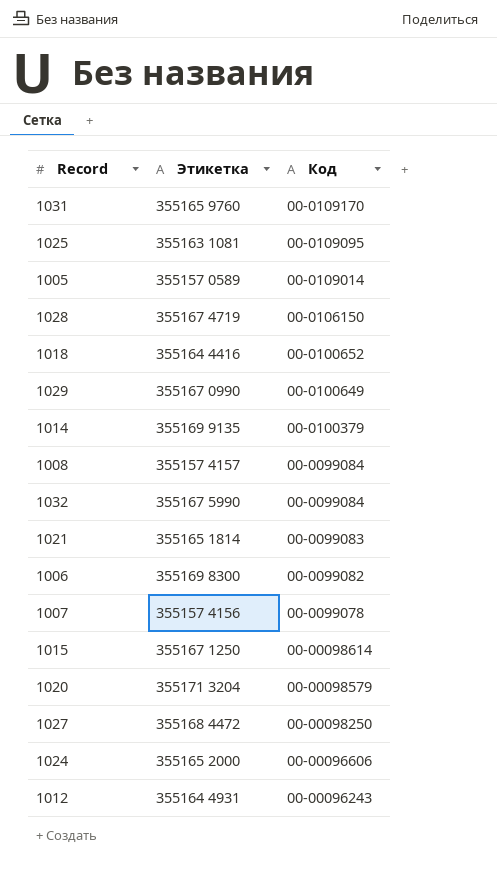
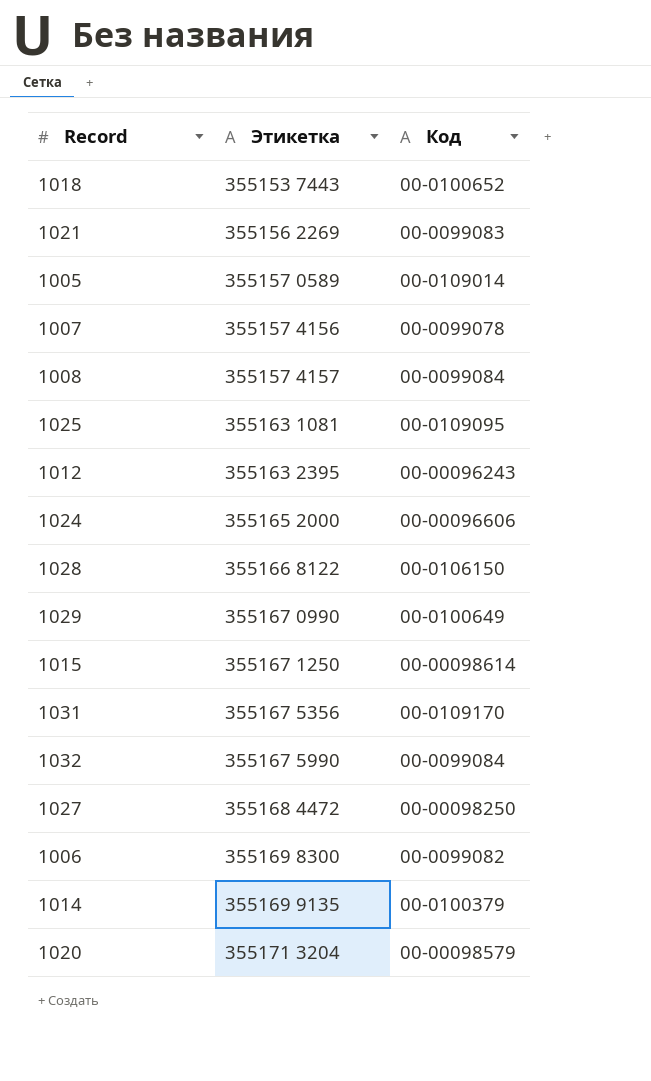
row order: Код descending -> Этикетка ascending
1018 | Этикетка: 355164 4416 -> 355153 7443
1021 | Этикетка: 355165 1814 -> 355156 2269
1012 | Этикетка: 355164 4931 -> 355163 2395
1028 | Этикетка: 355167 4719 -> 355166 8122
1031 | Этикетка: 355165 9760 -> 355167 5356

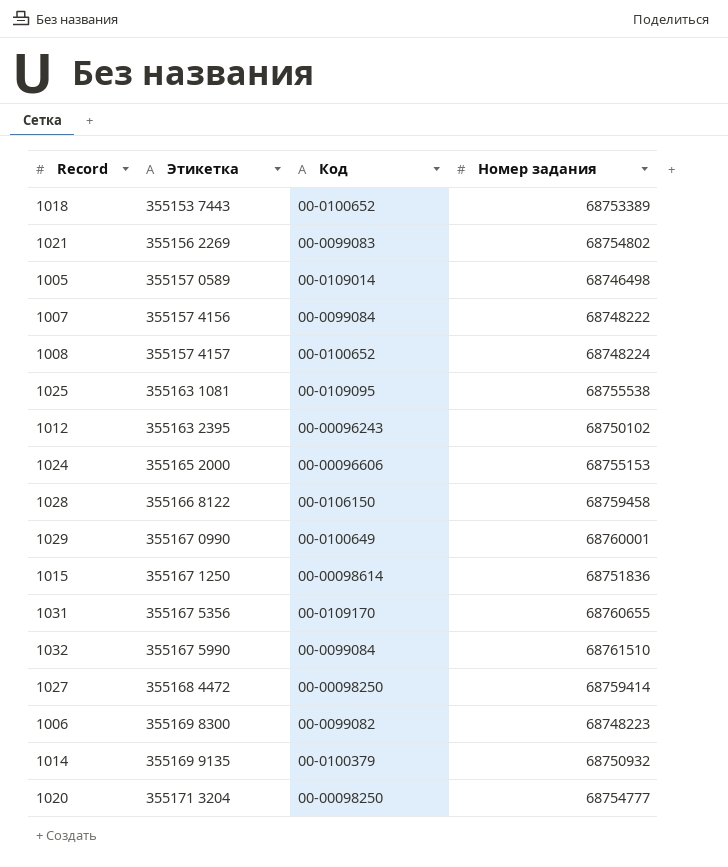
column Номер задания | position: none -> 4
1007 | Код: 00-0099078 -> 00-0099084
1008 | Код: 00-0099084 -> 00-0100652
1020 | Код: 00-00098579 -> 00-00098250

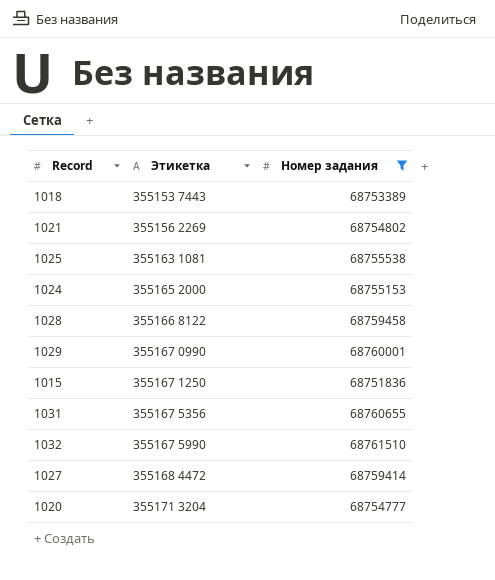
filter: none -> Номер задания >= 68751836
column Код | position: 3 -> none

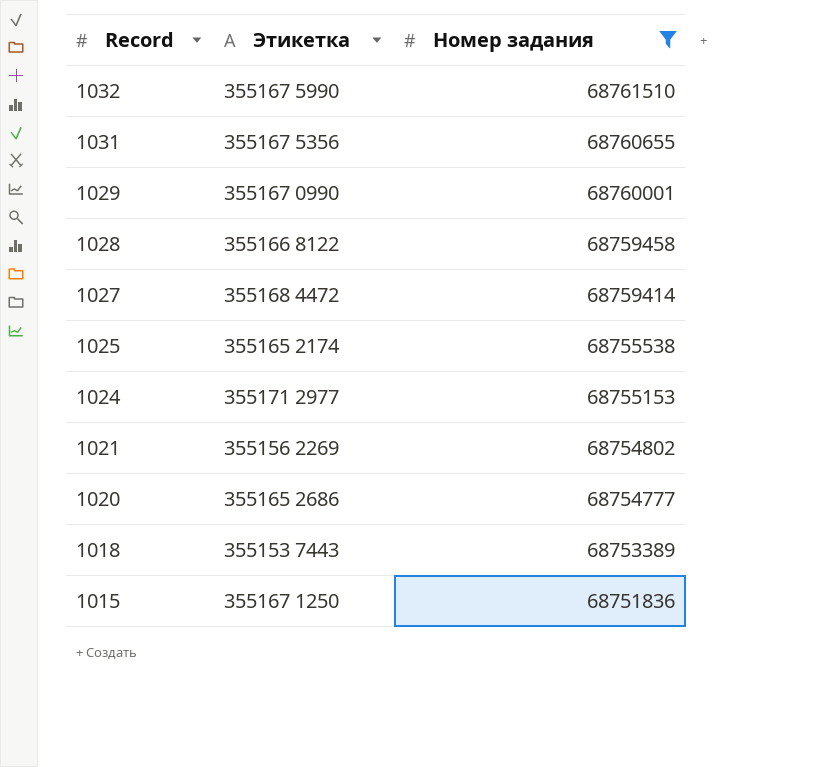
row order: Этикетка ascending -> Record descending
1025 | Этикетка: 355163 1081 -> 355165 2174
1024 | Этикетка: 355165 2000 -> 355171 2977
1020 | Этикетка: 355171 3204 -> 355165 2686

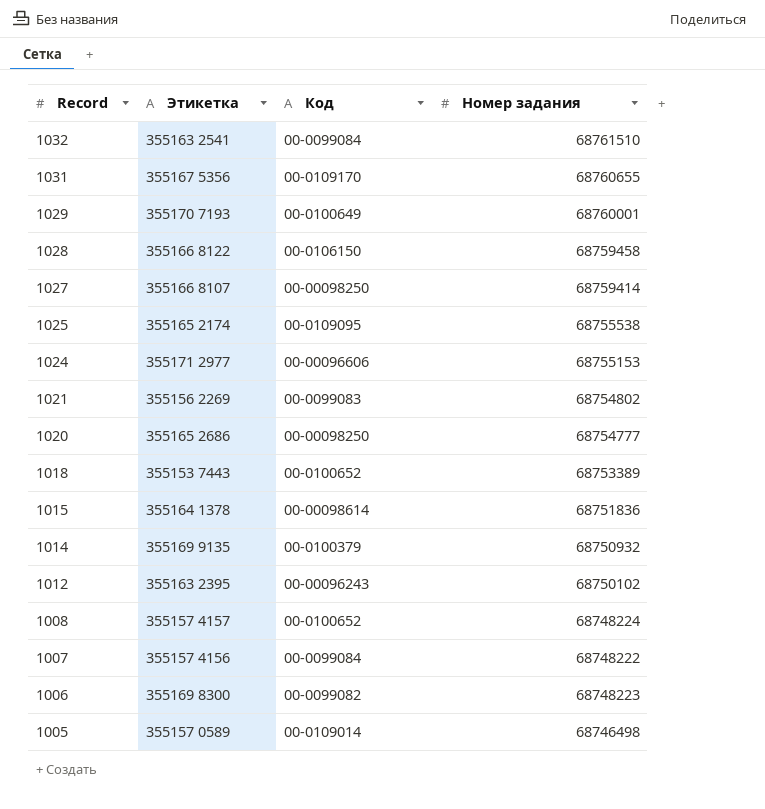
filter: Номер задания >= 68751836 -> none
column Код | position: none -> 3
1032 | Этикетка: 355167 5990 -> 355163 2541
1029 | Этикетка: 355167 0990 -> 355170 7193
1027 | Этикетка: 355168 4472 -> 355166 8107
1015 | Этикетка: 355167 1250 -> 355164 1378

